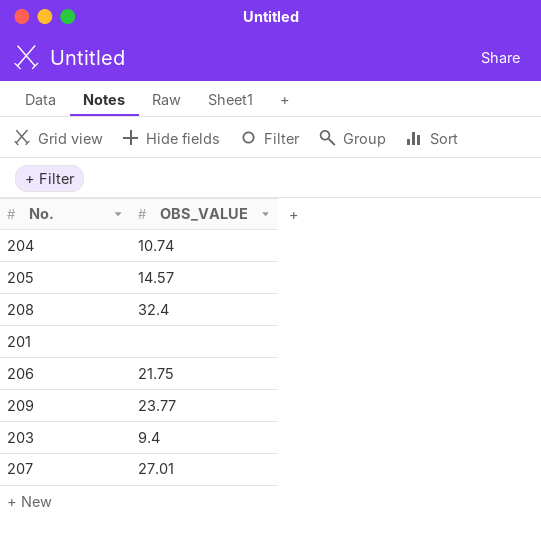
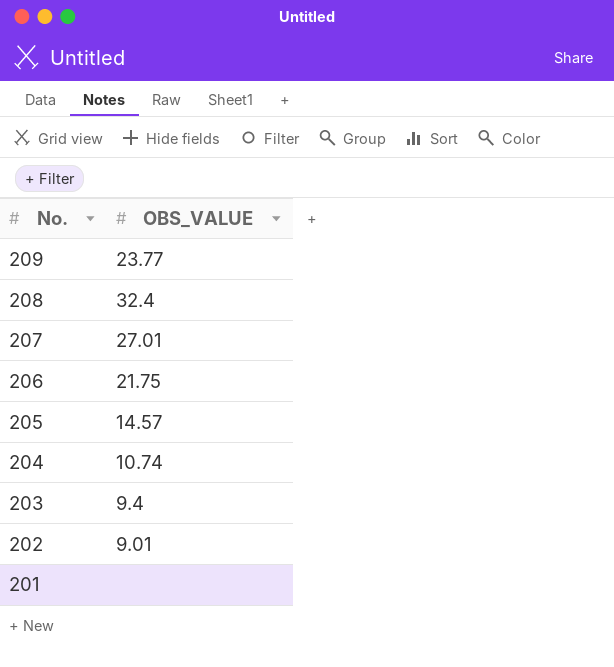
row order: none -> No. descending
row 202: none -> 9.01

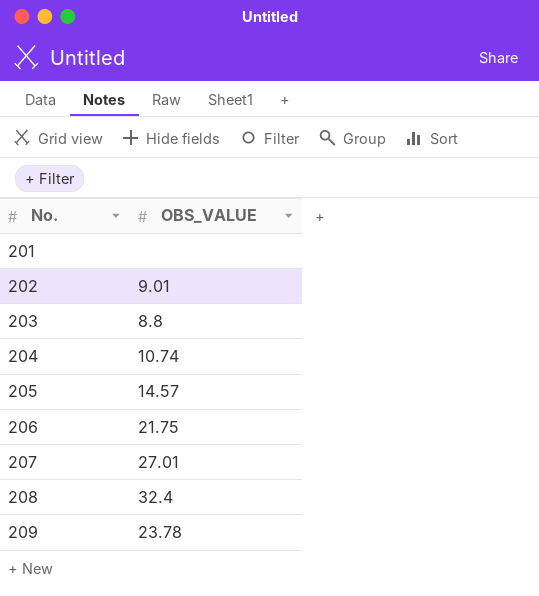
row order: No. descending -> No. ascending
203 | OBS_VALUE: 9.4 -> 8.8
209 | OBS_VALUE: 23.77 -> 23.78

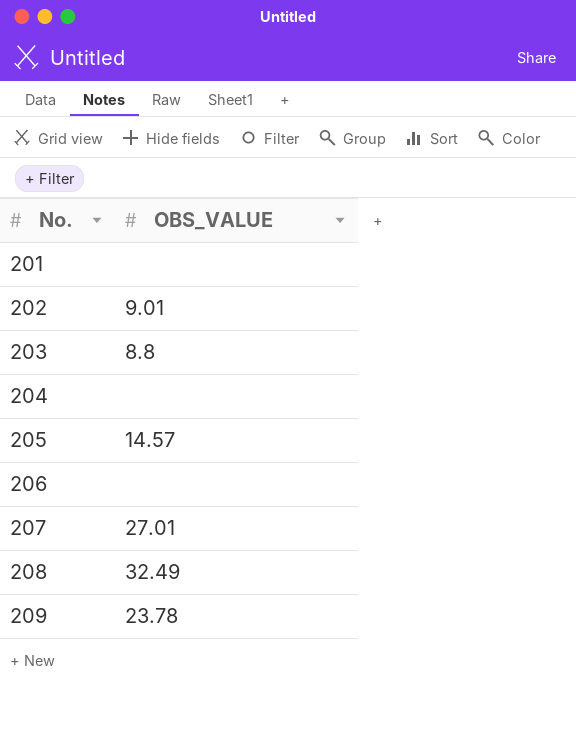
204 | OBS_VALUE: 10.74 -> none
206 | OBS_VALUE: 21.75 -> none
208 | OBS_VALUE: 32.4 -> 32.49

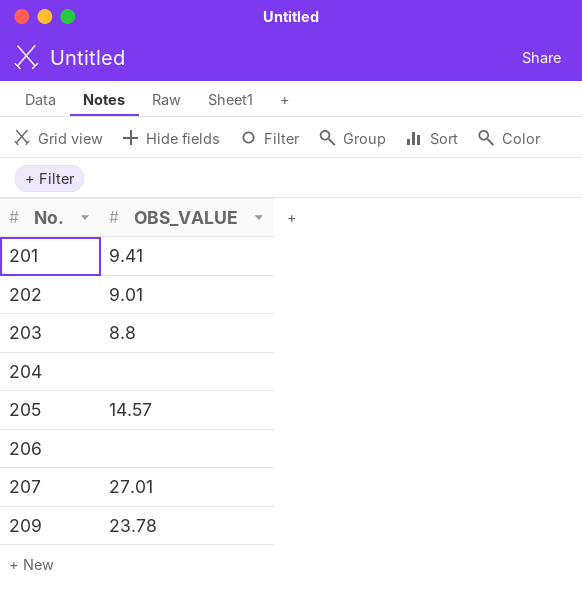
row 208: 32.49 -> none
201 | OBS_VALUE: none -> 9.41

